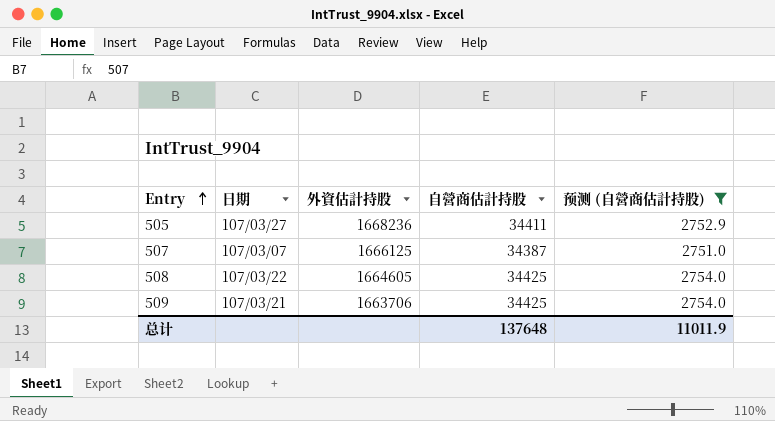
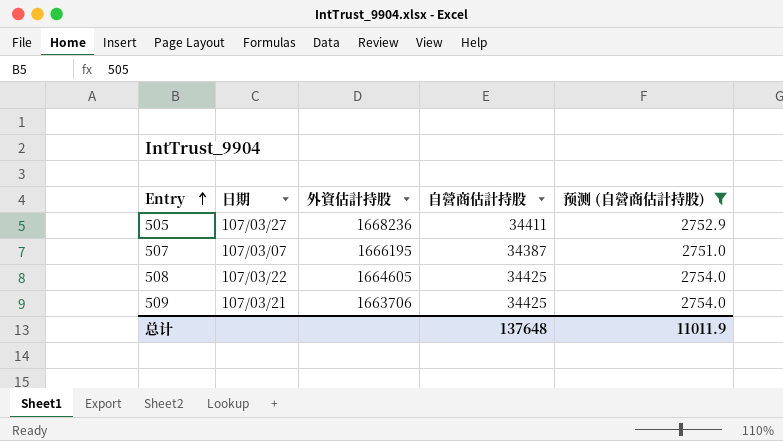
507 | 外資估計持股: 1666125 -> 1666195

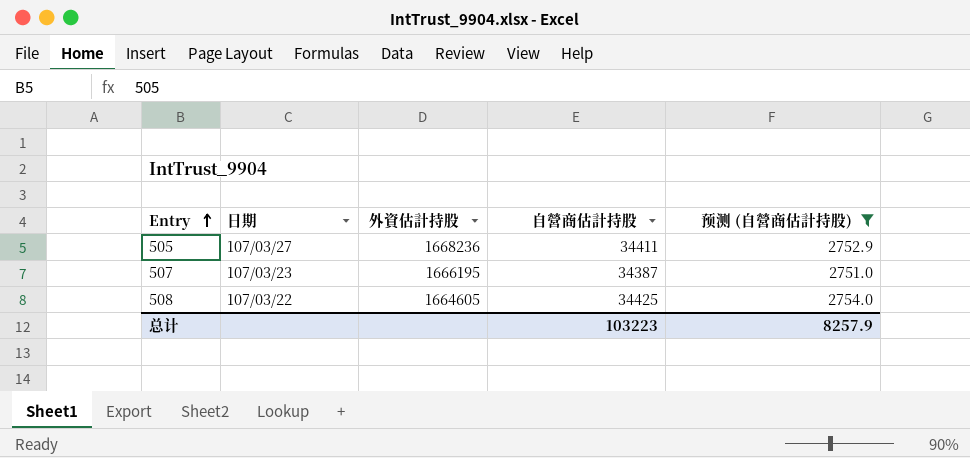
row 509: 107/03/21 | 1663706 | 34425 | 2754.0 -> none
507 | 日期: 107/03/07 -> 107/03/23
总计 | 自營商估計持股: 137648 -> 103223
总计 | 预测 (自營商估計持股): 11011.9 -> 8257.9

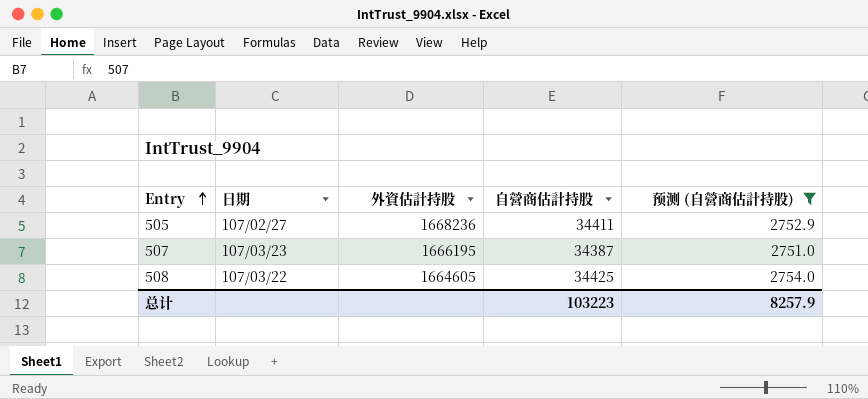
505 | 日期: 107/03/27 -> 107/02/27

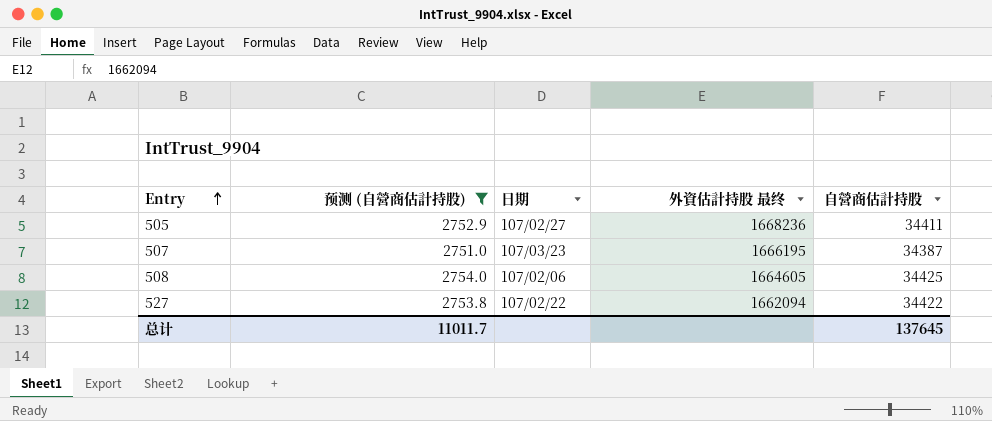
column 预测 (自營商估計持股) | position: 5 -> 2
column name: 外資估計持股 -> 外資估計持股 最终
508 | 日期: 107/03/22 -> 107/02/06
row 527: none -> 2753.8 | 107/02/22 | 1662094 | 34422
总计 | 预测 (自營商估計持股): 8257.9 -> 11011.7
总计 | 自營商估計持股: 103223 -> 137645

